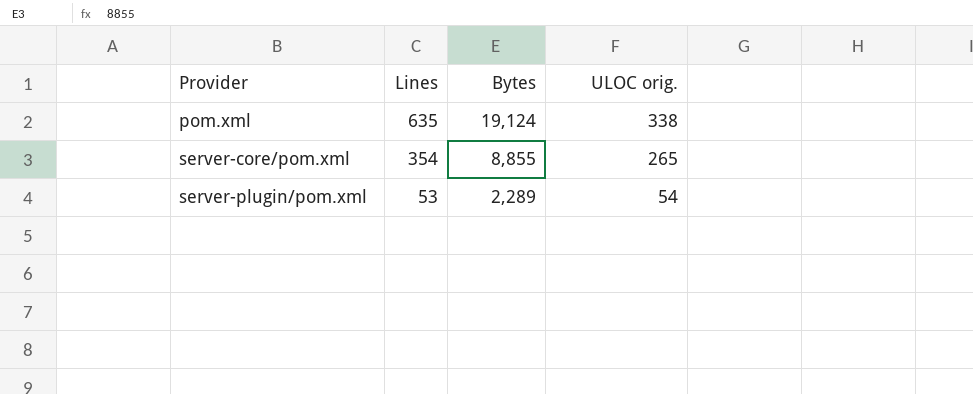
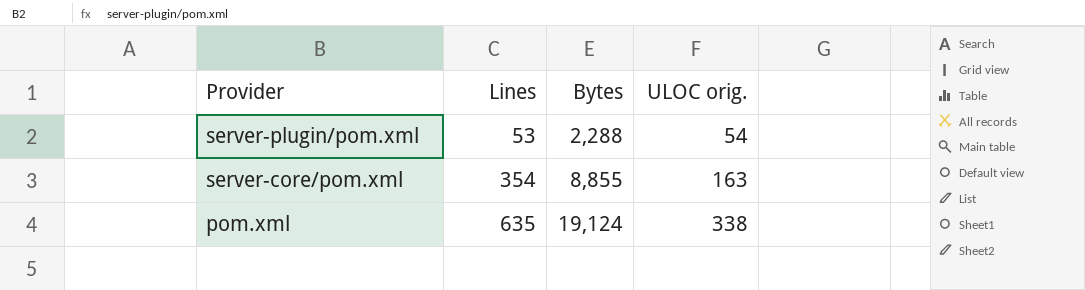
row order: Provider ascending -> Provider descending
server-plugin/pom.xml | Bytes: 2,289 -> 2,288
server-core/pom.xml | ULOC orig.: 265 -> 163

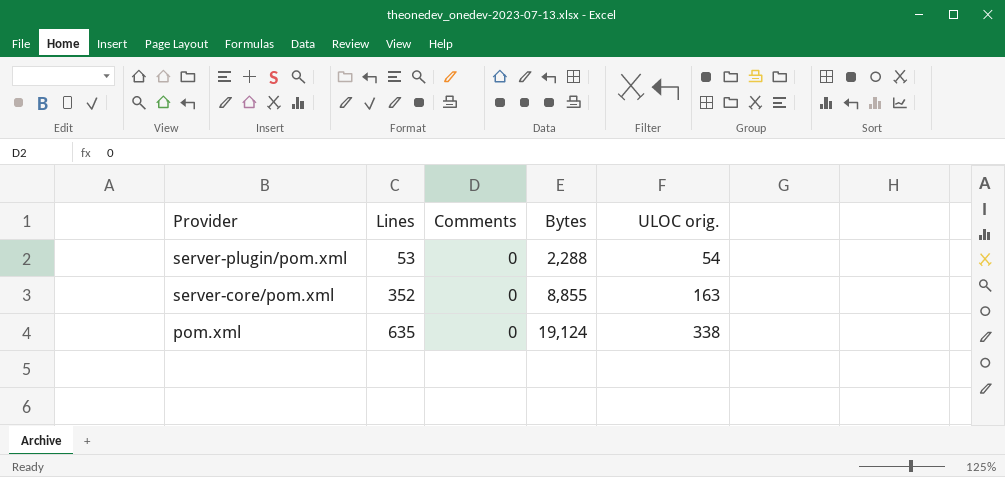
column Comments | position: none -> 3
server-core/pom.xml | Lines: 354 -> 352

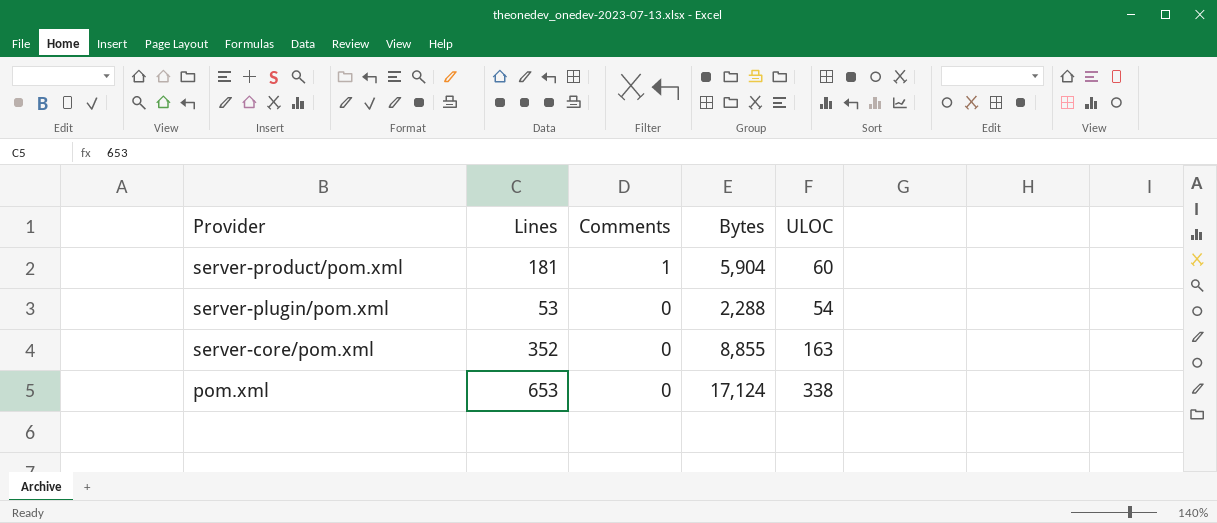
column name: ULOC orig. -> ULOC
row server-product/pom.xml: none -> 181 | 1 | 5,904 | 60
pom.xml | Lines: 635 -> 653
pom.xml | Bytes: 19,124 -> 17,124

